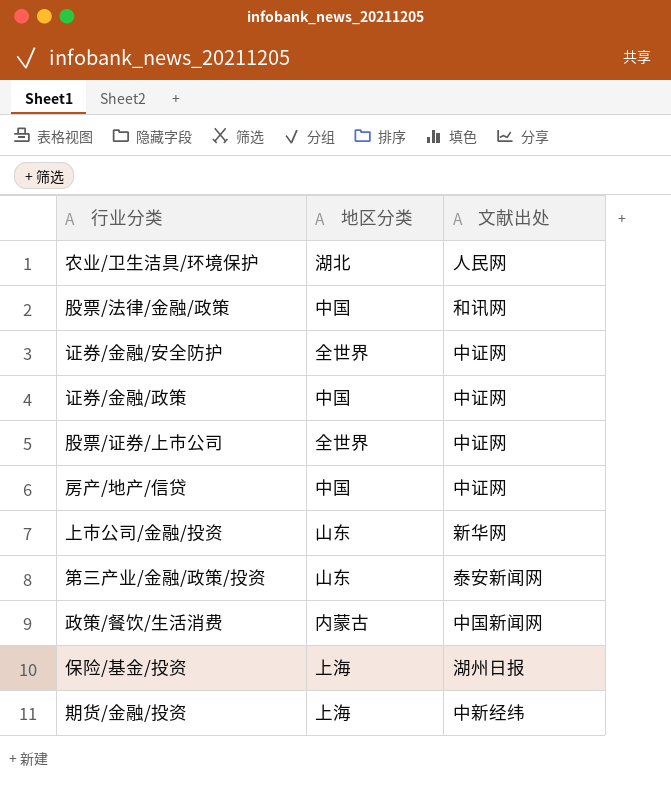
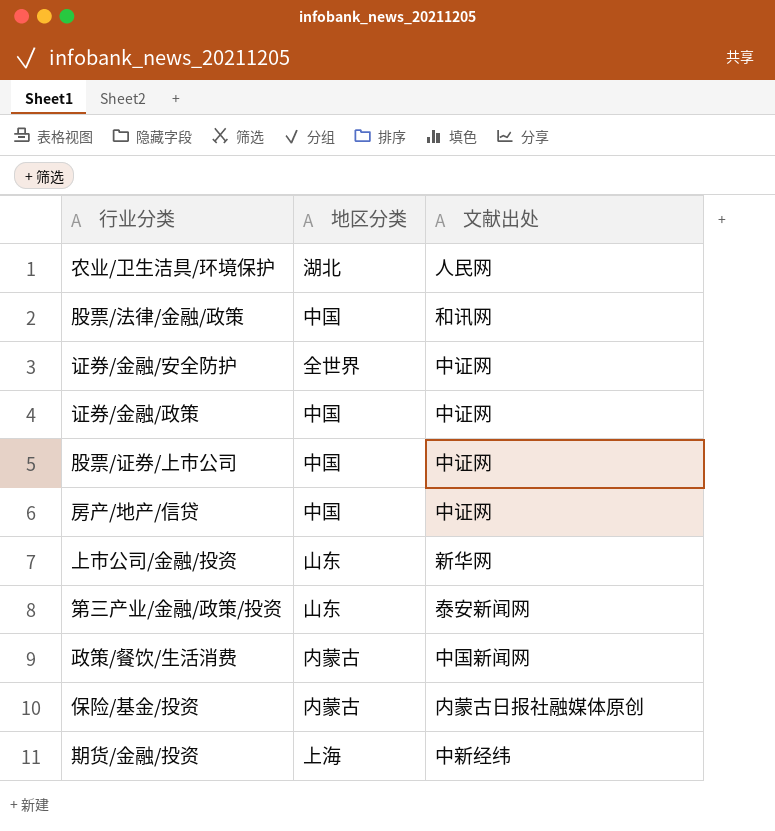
股票/证券/上市公司 | 地区分类: 全世界 -> 中国
保险/基金/投资 | 地区分类: 上海 -> 内蒙古
保险/基金/投资 | 文献出处: 湖州日报 -> 内蒙古日报社融媒体原创

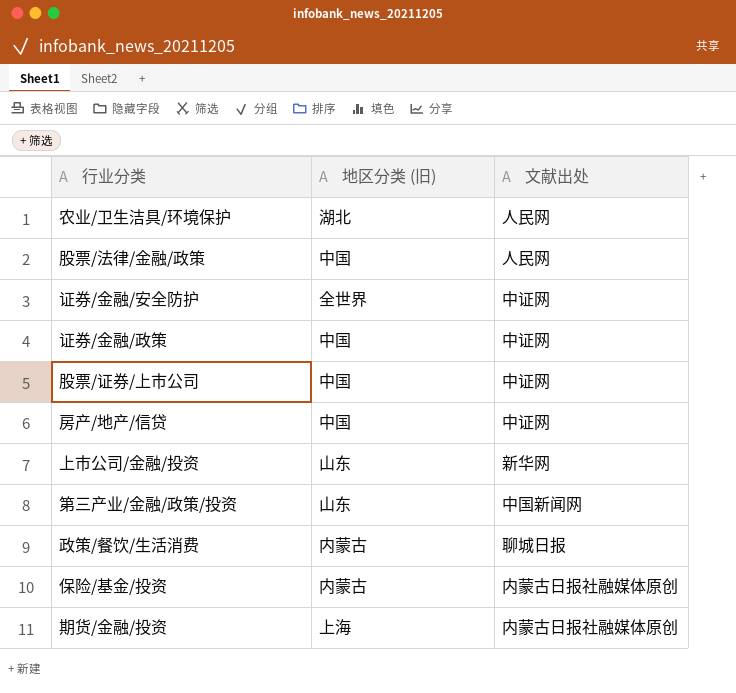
column name: 地区分类 -> 地区分类 (旧)
股票/法律/金融/政策 | 文献出处: 和讯网 -> 人民网
第三产业/金融/政策/投资 | 文献出处: 泰安新闻网 -> 中国新闻网
政策/餐饮/生活消费 | 文献出处: 中国新闻网 -> 聊城日报
期货/金融/投资 | 文献出处: 中新经纬 -> 内蒙古日报社融媒体原创

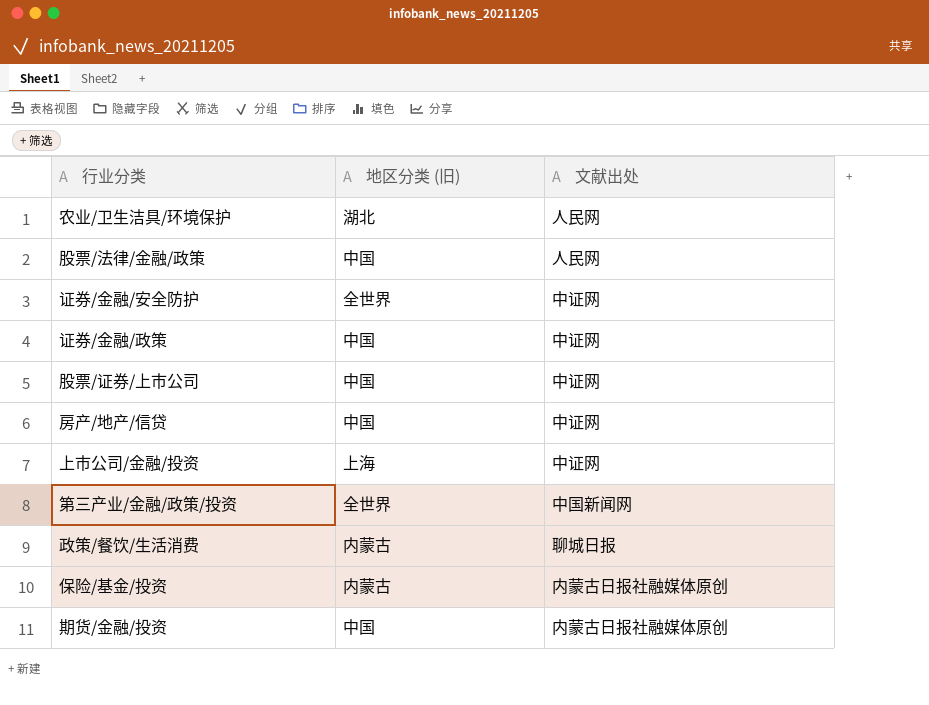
上市公司/金融/投资 | 地区分类 (旧): 山东 -> 上海
上市公司/金融/投资 | 文献出处: 新华网 -> 中证网
第三产业/金融/政策/投资 | 地区分类 (旧): 山东 -> 全世界
期货/金融/投资 | 地区分类 (旧): 上海 -> 中国

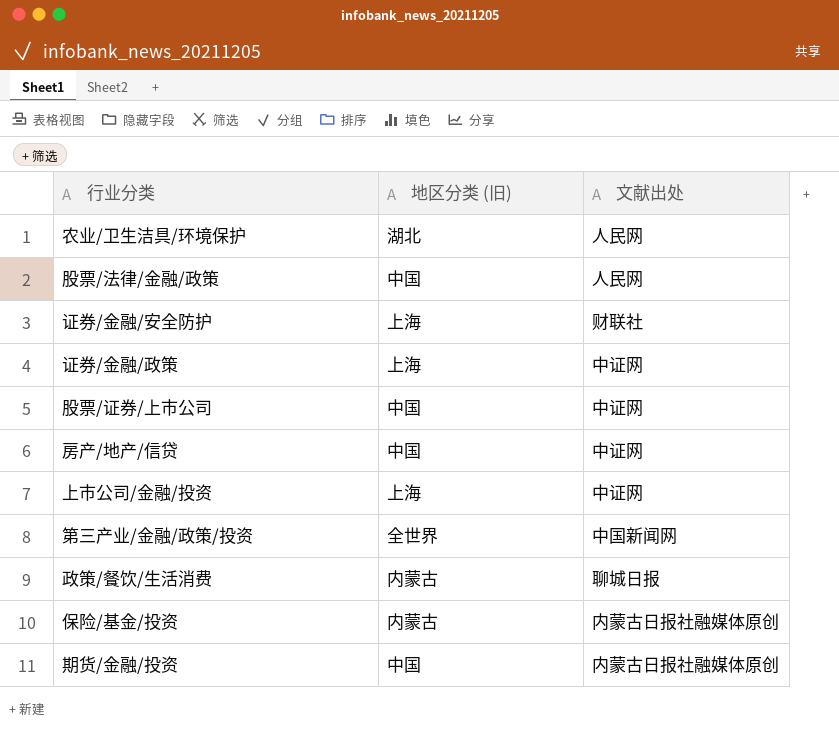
证券/金融/安全防护 | 地区分类 (旧): 全世界 -> 上海
证券/金融/安全防护 | 文献出处: 中证网 -> 财联社
证券/金融/政策 | 地区分类 (旧): 中国 -> 上海

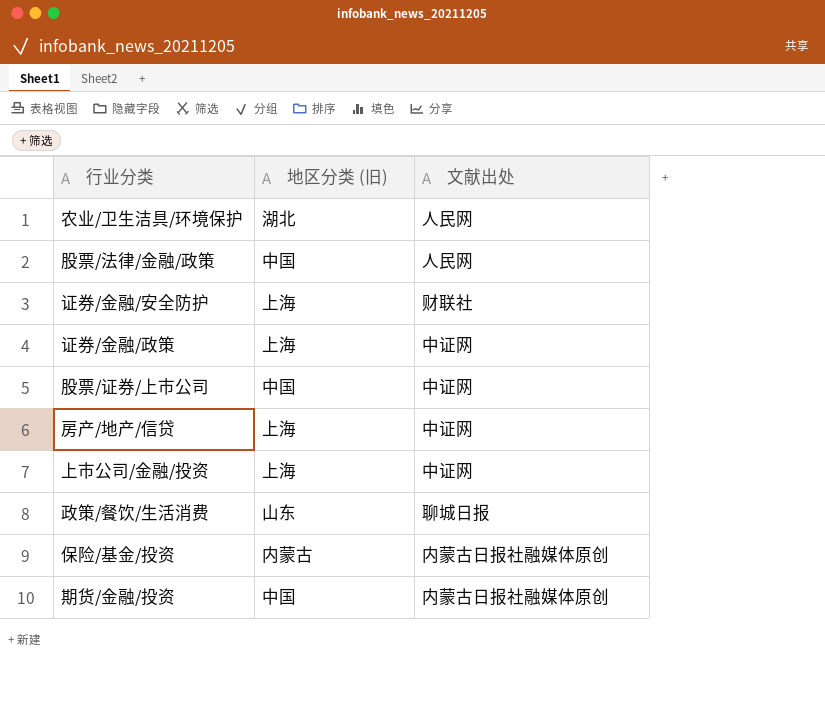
row 第三产业/金融/政策/投资: 全世界 | 中国新闻网 -> none
房产/地产/信贷 | 地区分类 (旧): 中国 -> 上海
政策/餐饮/生活消费 | 地区分类 (旧): 内蒙古 -> 山东

